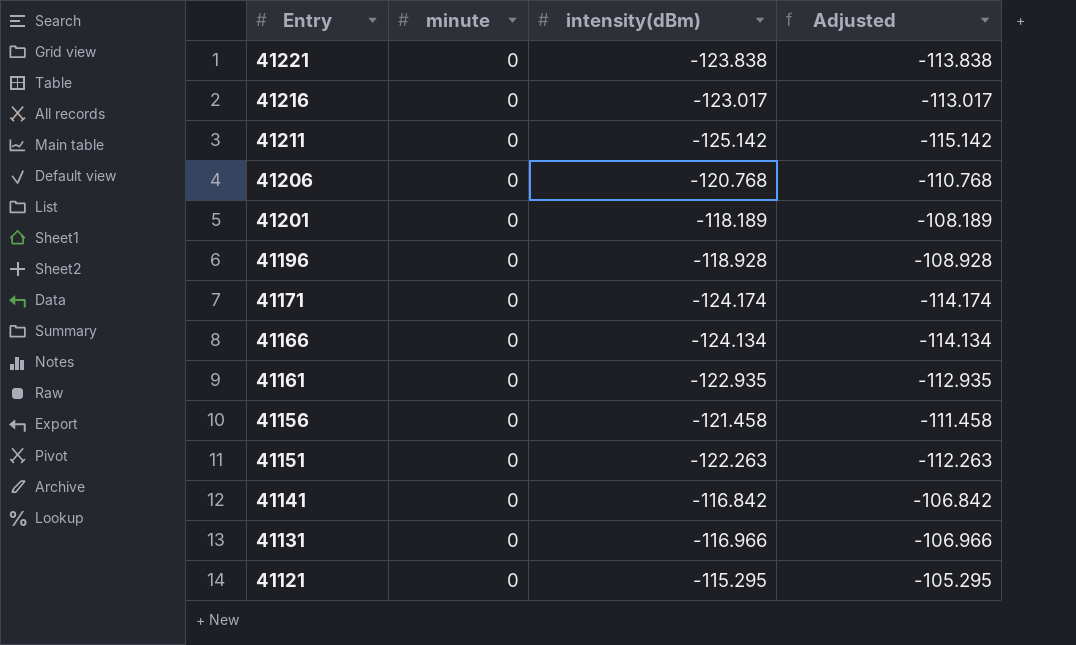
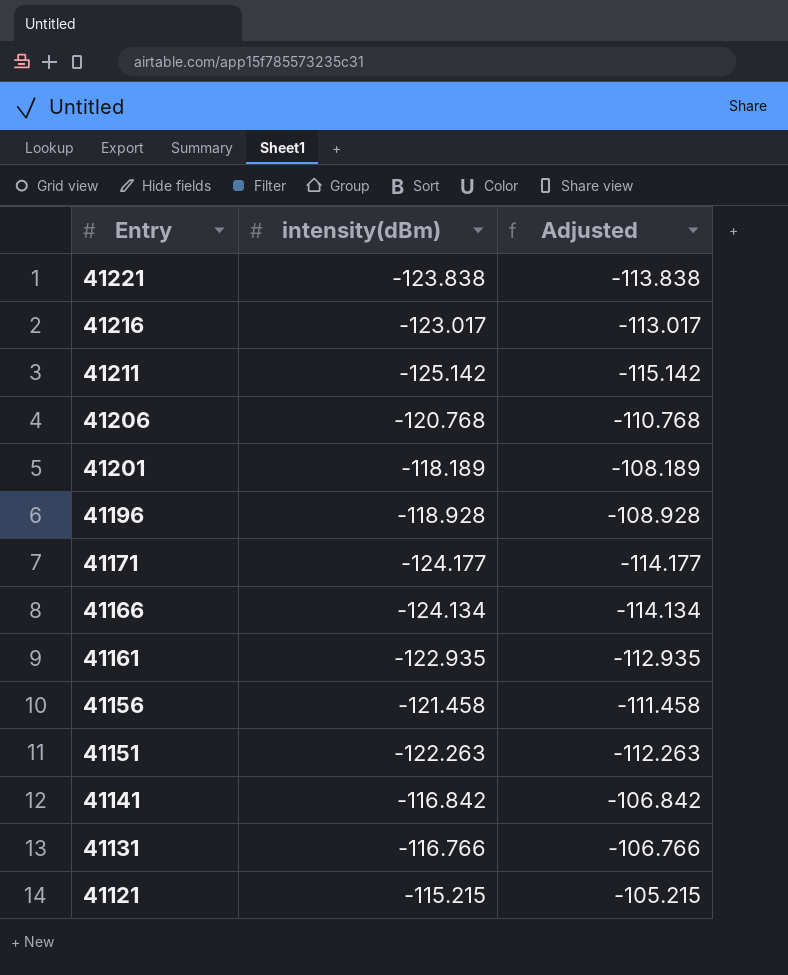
column minute | position: 2 -> none
41171 | intensity(dBm): -124.174 -> -124.177
41171 | Adjusted: -114.174 -> -114.177
41131 | intensity(dBm): -116.966 -> -116.766
41131 | Adjusted: -106.966 -> -106.766
41121 | intensity(dBm): -115.295 -> -115.215
41121 | Adjusted: -105.295 -> -105.215

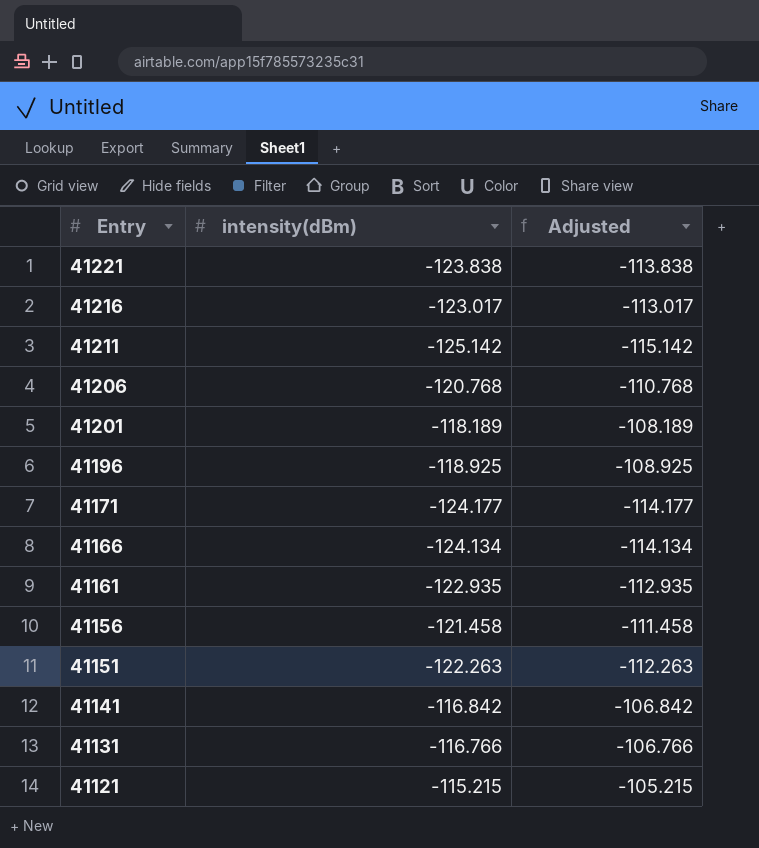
41196 | intensity(dBm): -118.928 -> -118.925
41196 | Adjusted: -108.928 -> -108.925

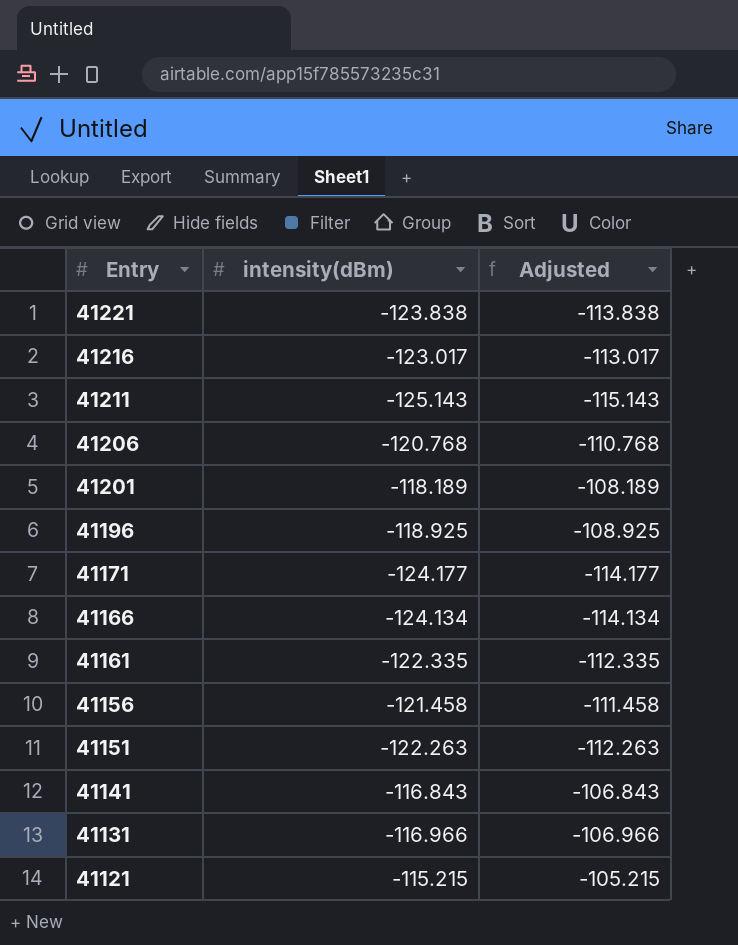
41211 | intensity(dBm): -125.142 -> -125.143
41211 | Adjusted: -115.142 -> -115.143
41161 | intensity(dBm): -122.935 -> -122.335
41161 | Adjusted: -112.935 -> -112.335
41141 | intensity(dBm): -116.842 -> -116.843
41141 | Adjusted: -106.842 -> -106.843
41131 | intensity(dBm): -116.766 -> -116.966
41131 | Adjusted: -106.766 -> -106.966

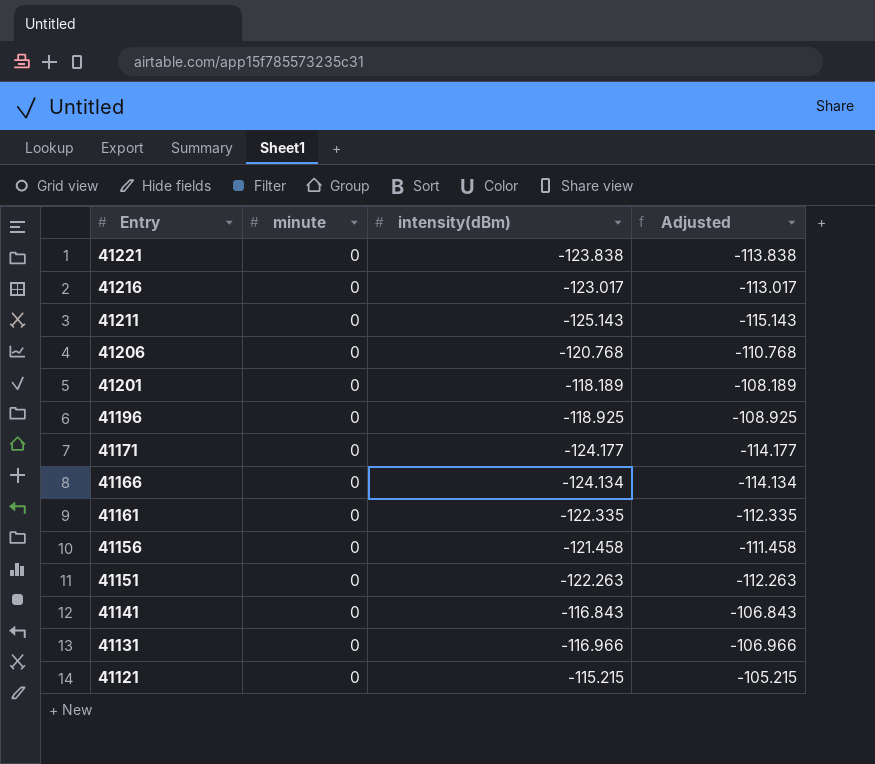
column minute | position: none -> 2

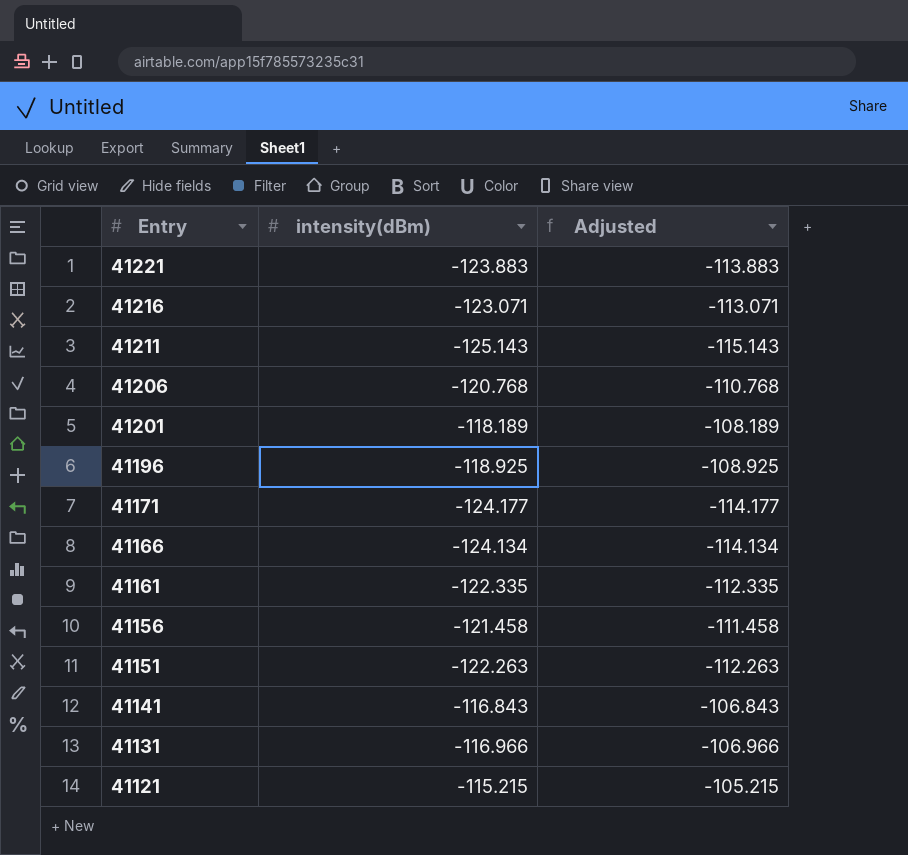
column minute | position: 2 -> none
41221 | intensity(dBm): -123.838 -> -123.883
41221 | Adjusted: -113.838 -> -113.883
41216 | intensity(dBm): -123.017 -> -123.071
41216 | Adjusted: -113.017 -> -113.071

